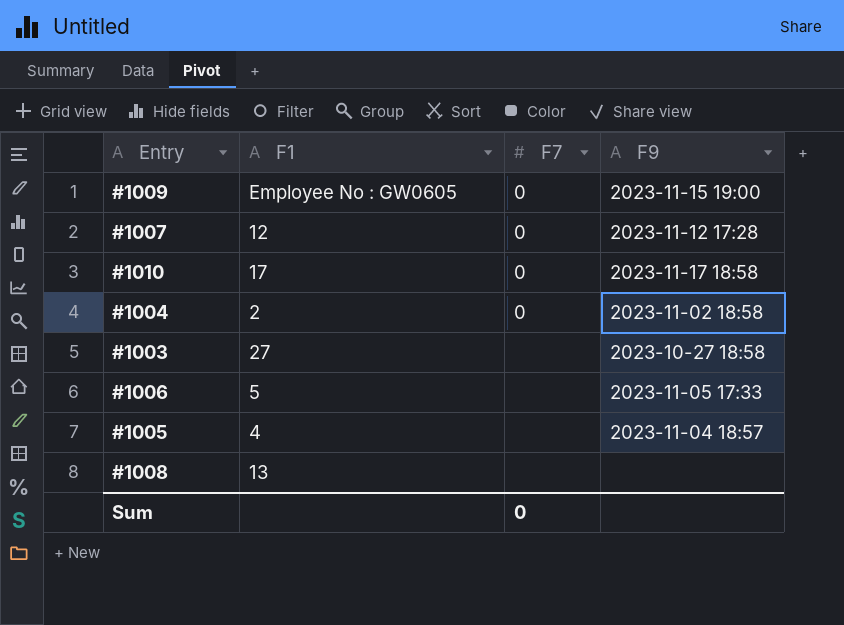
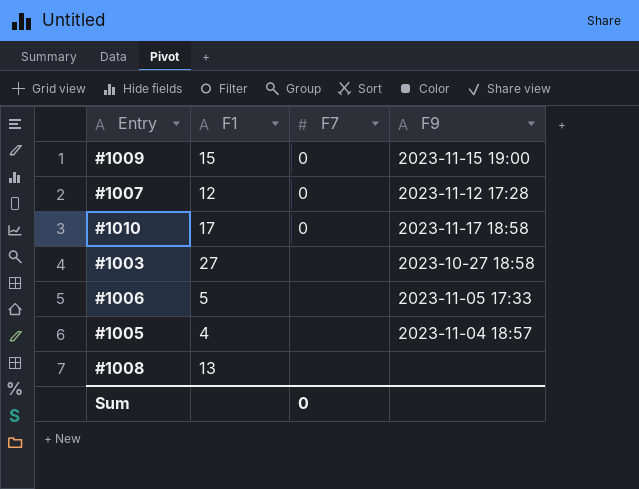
row #1004: 2 | 0 | 2023-11-02 18:58 -> none
#1009 | F1: Employee No : GW0605 -> 15

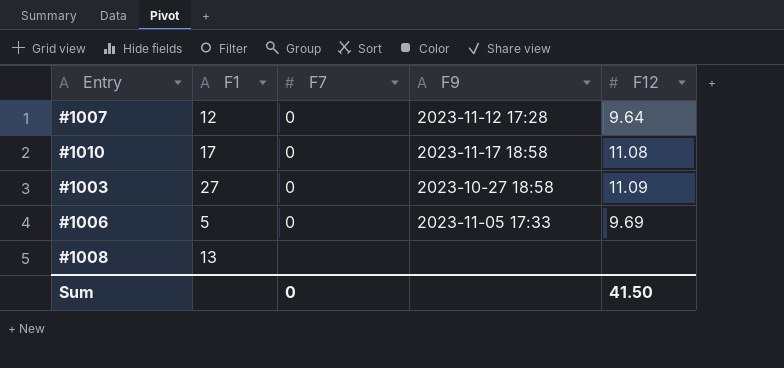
column F12 | position: none -> 5
row #1009: 15 | 0 | 2023-11-15 19:00 -> none
row #1005: 4 | none | 2023-11-04 18:57 -> none
#1003 | F7: none -> 0
#1006 | F7: none -> 0

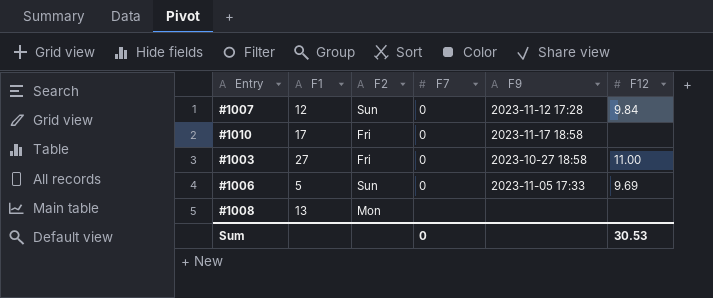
column F2 | position: none -> 3
#1007 | F12: 9.64 -> 9.84
#1010 | F12: 11.08 -> none
#1003 | F12: 11.09 -> 11.00
Sum | F12: 41.50 -> 30.53

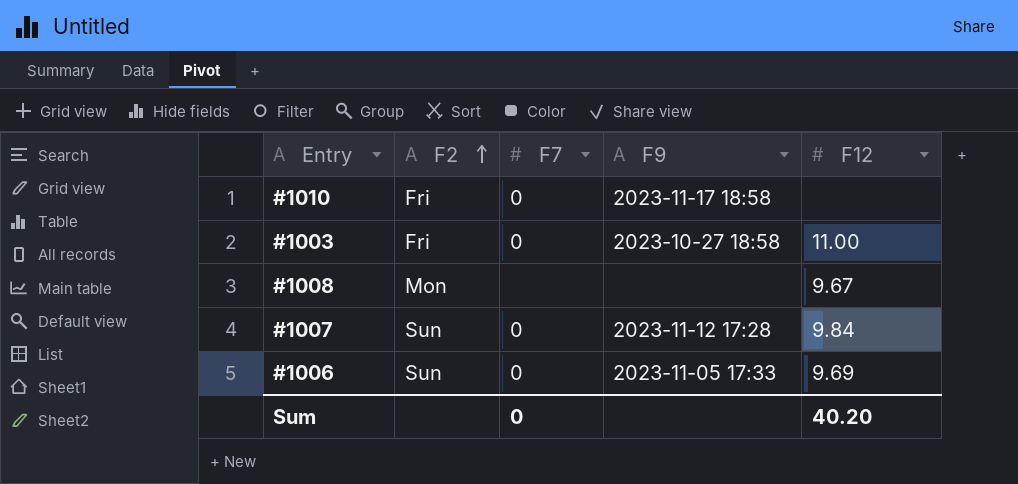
row order: none -> F2 ascending
column F1 | position: 2 -> none
#1008 | F12: none -> 9.67
Sum | F12: 30.53 -> 40.20

